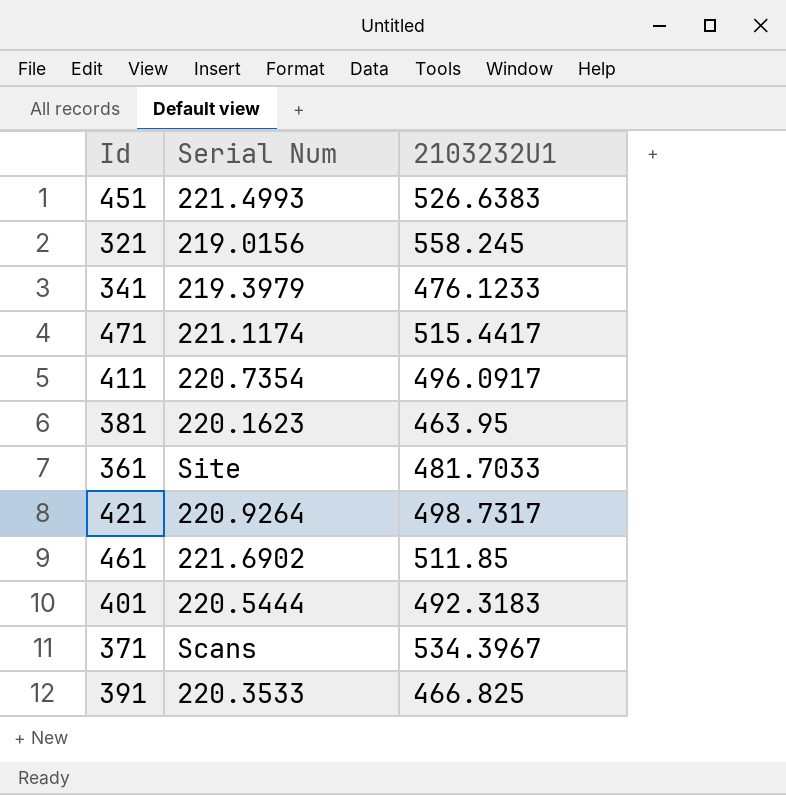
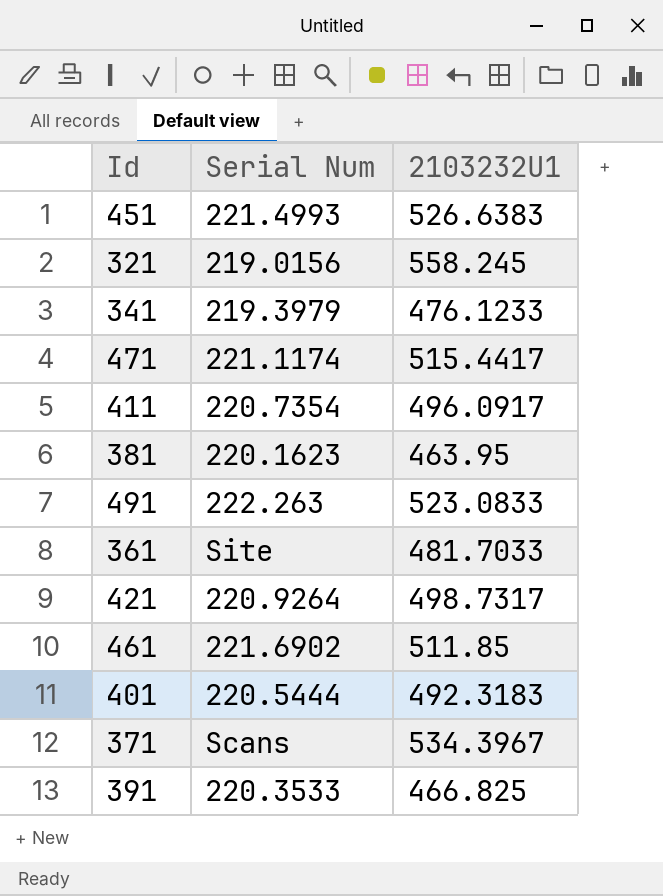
row 491: none -> 222.263 | 523.0833

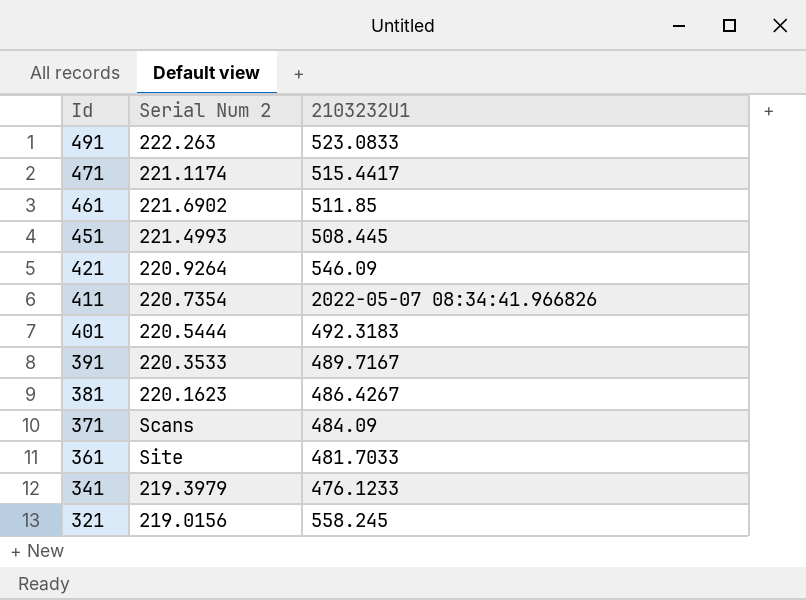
row order: none -> Id descending
column name: Serial Num -> Serial Num 2
451 | 2103232U1: 526.6383 -> 508.445
421 | 2103232U1: 498.7317 -> 546.09
411 | 2103232U1: 496.0917 -> 2022-05-07 08:34:41.966826
391 | 2103232U1: 466.825 -> 489.7167
381 | 2103232U1: 463.95 -> 486.4267
371 | 2103232U1: 534.3967 -> 484.09

